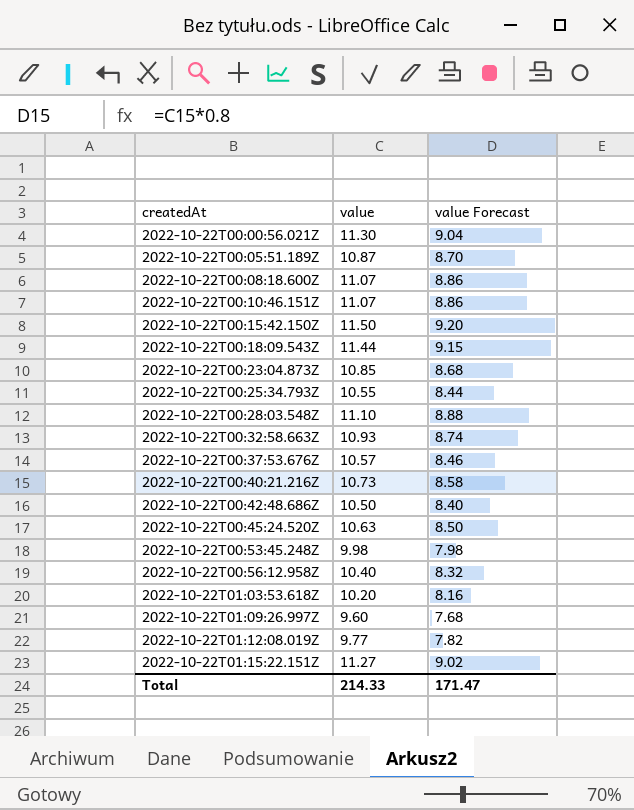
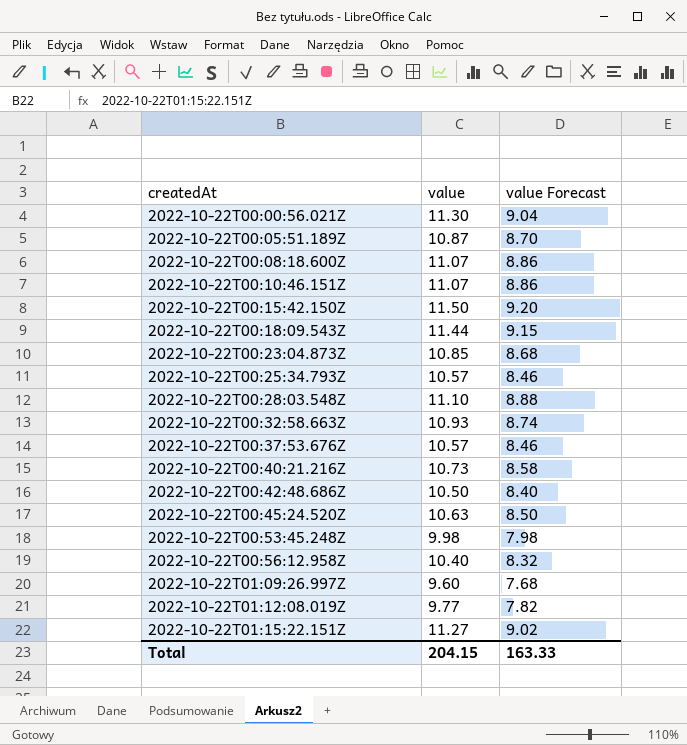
row 2022-10-22T01:03:53.618Z: 10.20 | 8.16 -> none
2022-10-22T00:25:34.793Z | value: 10.55 -> 10.57
2022-10-22T00:25:34.793Z | value Forecast: 8.44 -> 8.46
Total | value: 214.33 -> 204.15
Total | value Forecast: 171.47 -> 163.33

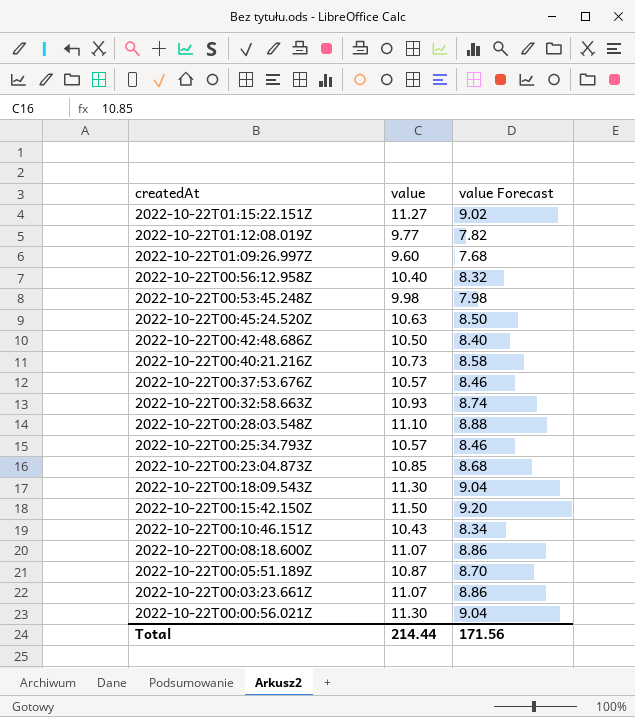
row order: createdAt ascending -> createdAt descending
2022-10-22T00:18:09.543Z | value: 11.44 -> 11.30
2022-10-22T00:18:09.543Z | value Forecast: 9.15 -> 9.04
2022-10-22T00:10:46.151Z | value: 11.07 -> 10.43
2022-10-22T00:10:46.151Z | value Forecast: 8.86 -> 8.34
row 2022-10-22T00:03:23.661Z: none -> 11.07 | 8.86
Total | value: 204.15 -> 214.44
Total | value Forecast: 163.33 -> 171.56

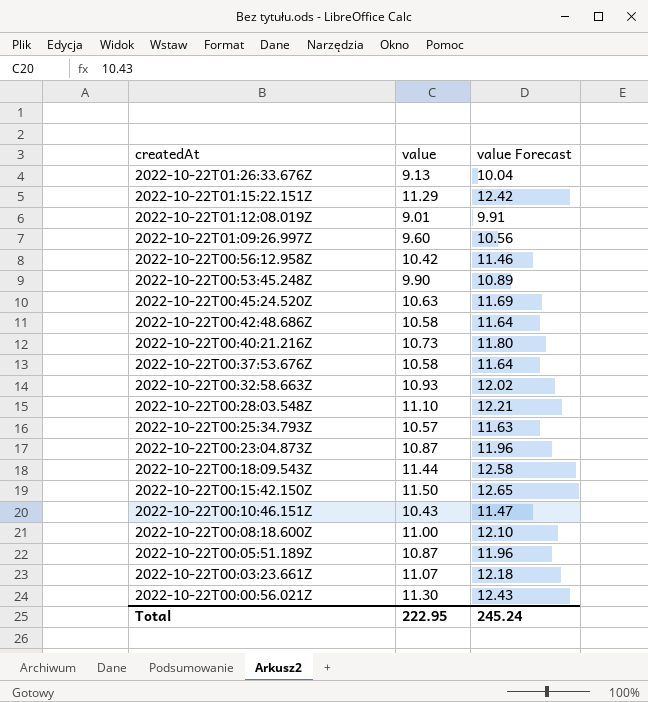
column value Forecast | formula: [value] * 0.8 -> [value] * 1.1
row 2022-10-22T01:26:33.676Z: none -> 9.13 | 10.04
2022-10-22T01:15:22.151Z | value: 11.27 -> 11.29
2022-10-22T01:12:08.019Z | value: 9.77 -> 9.01
2022-10-22T00:56:12.958Z | value: 10.40 -> 10.42
2022-10-22T00:53:45.248Z | value: 9.98 -> 9.90
2022-10-22T00:42:48.686Z | value: 10.50 -> 10.58
2022-10-22T00:37:53.676Z | value: 10.57 -> 10.58
2022-10-22T00:23:04.873Z | value: 10.85 -> 10.87
2022-10-22T00:18:09.543Z | value: 11.30 -> 11.44
2022-10-22T00:08:18.600Z | value: 11.07 -> 11.00
Total | value: 214.44 -> 222.95
Total | value Forecast: 171.56 -> 245.24

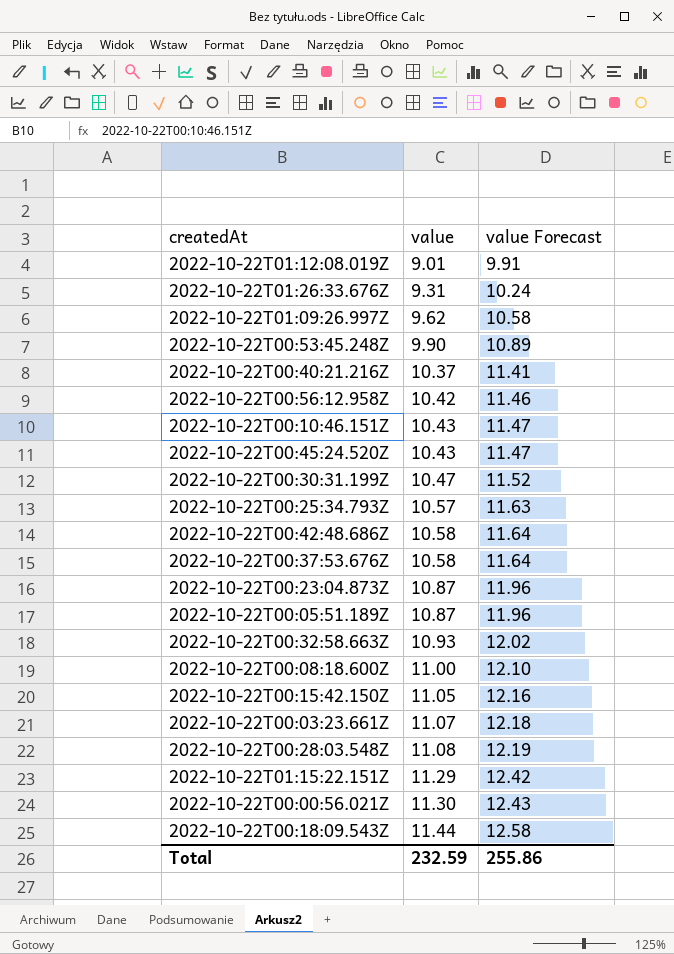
row order: createdAt descending -> value ascending
2022-10-22T01:26:33.676Z | value: 9.13 -> 9.31
2022-10-22T01:26:33.676Z | value Forecast: 10.04 -> 10.24
2022-10-22T01:09:26.997Z | value: 9.60 -> 9.62
2022-10-22T01:09:26.997Z | value Forecast: 10.56 -> 10.58
2022-10-22T00:40:21.216Z | value: 10.73 -> 10.37
2022-10-22T00:40:21.216Z | value Forecast: 11.80 -> 11.41
2022-10-22T00:45:24.520Z | value: 10.63 -> 10.43
2022-10-22T00:45:24.520Z | value Forecast: 11.69 -> 11.47
row 2022-10-22T00:30:31.199Z: none -> 10.47 | 11.52
2022-10-22T00:15:42.150Z | value: 11.50 -> 11.05
2022-10-22T00:15:42.150Z | value Forecast: 12.65 -> 12.16
2022-10-22T00:28:03.548Z | value: 11.10 -> 11.08
2022-10-22T00:28:03.548Z | value Forecast: 12.21 -> 12.19
Total | value: 222.95 -> 232.59
Total | value Forecast: 245.24 -> 255.86

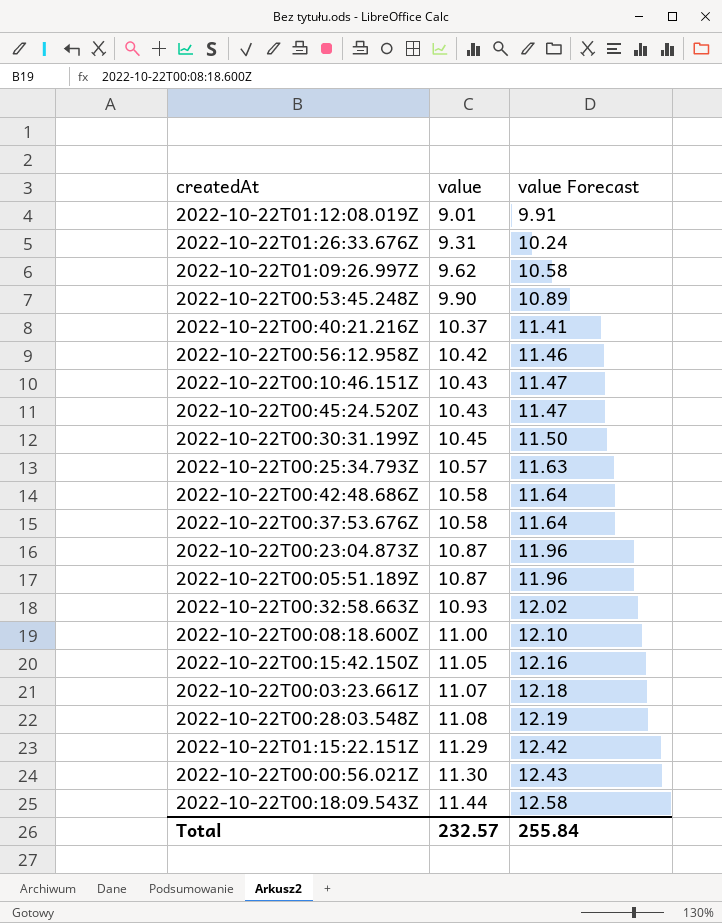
2022-10-22T00:30:31.199Z | value: 10.47 -> 10.45
2022-10-22T00:30:31.199Z | value Forecast: 11.52 -> 11.50
Total | value: 232.59 -> 232.57
Total | value Forecast: 255.86 -> 255.84

